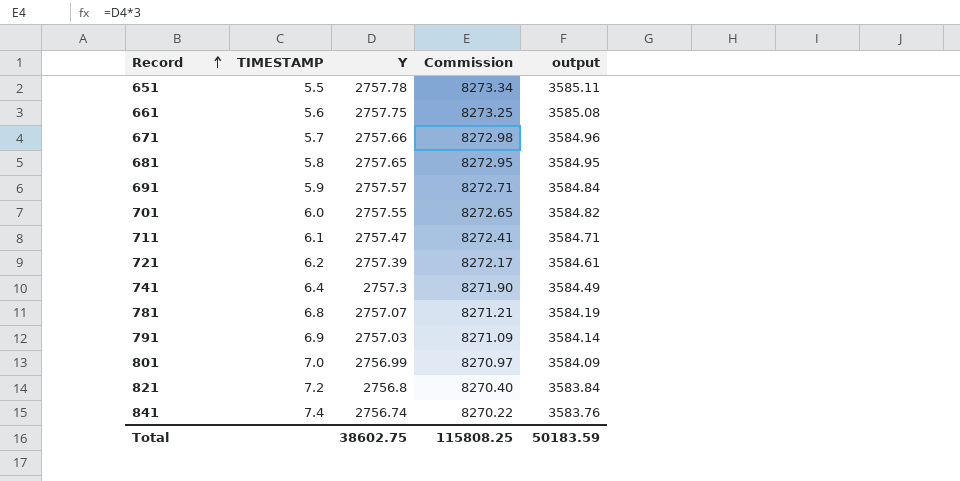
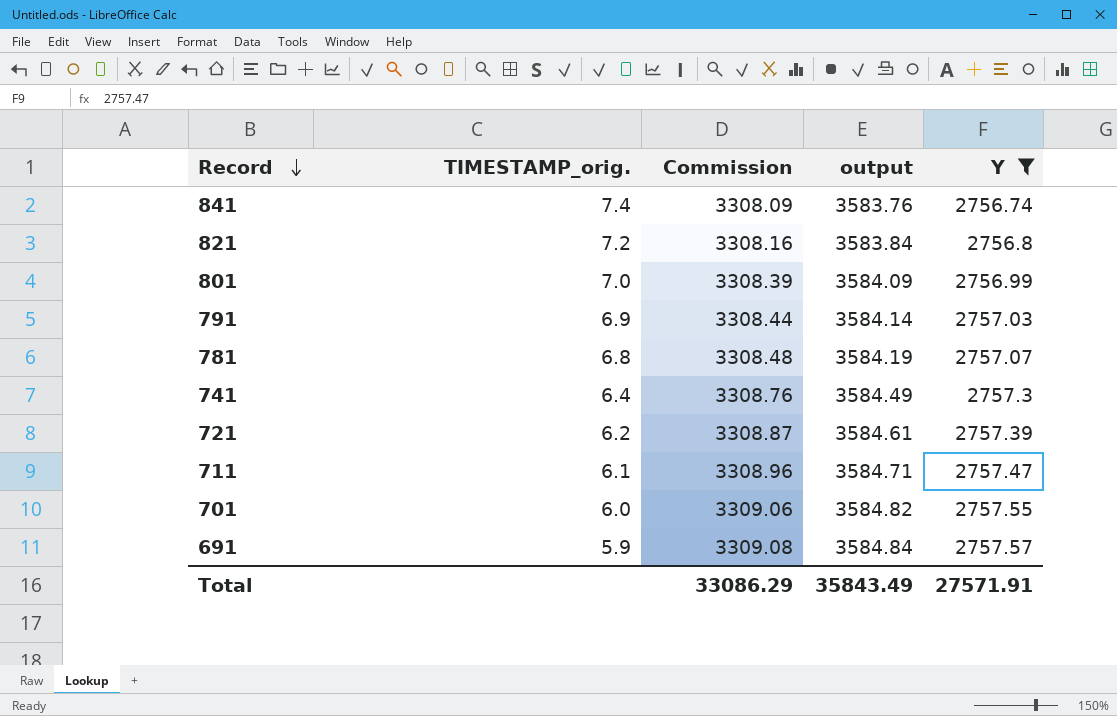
filter: none -> Y <= 2757.57
row order: Record ascending -> Record descending
column name: TIMESTAMP -> TIMESTAMP_orig.
column Commission | formula: [Y] * 3 -> [Y] * 1.2
column Y | position: 3 -> 5
Total | Commission: 115808.25 -> 33086.29
Total | output: 50183.59 -> 35843.49
Total | Y: 38602.75 -> 27571.91

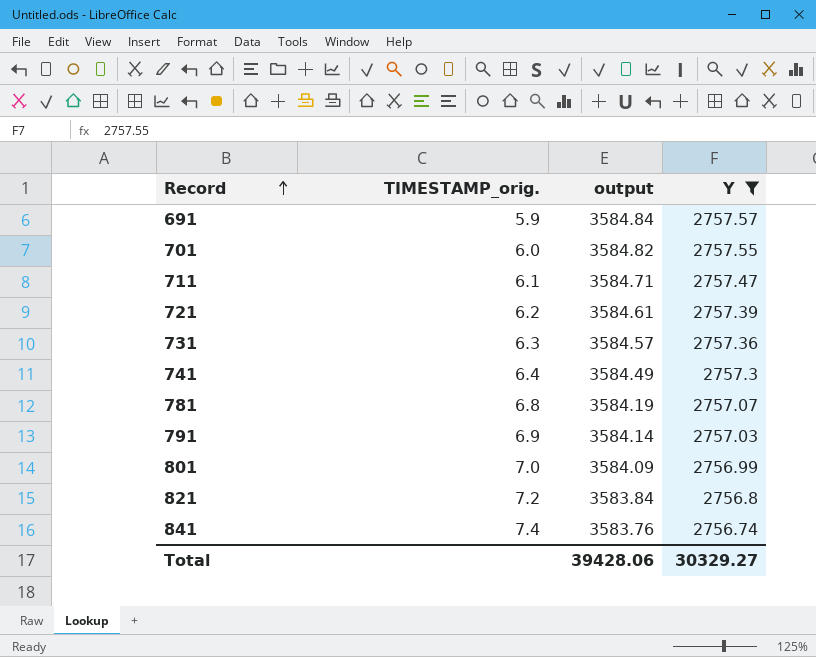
row order: Record descending -> Record ascending
column Commission | formula: [Y] * 1.2 -> none
row 731: none -> 6.3 | 3584.57 | 2757.36
Total | output: 35843.49 -> 39428.06
Total | Y: 27571.91 -> 30329.27

